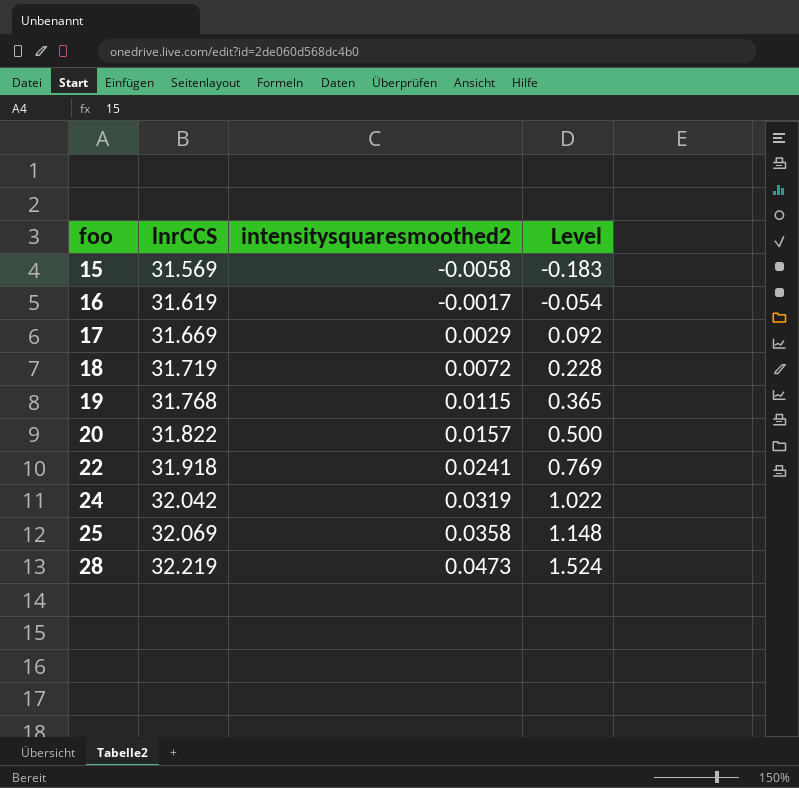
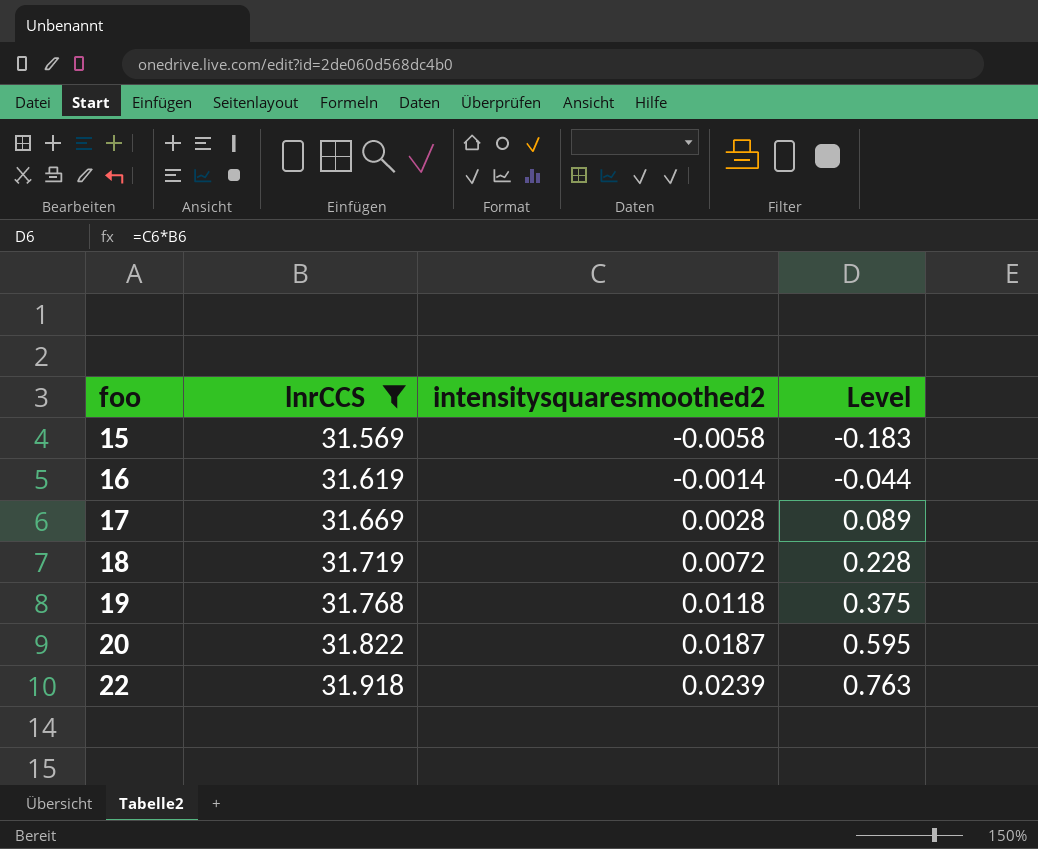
filter: none -> lnrCCS <= 31.918
16 | intensitysquaresmoothed2: -0.0017 -> -0.0014
16 | Level: -0.054 -> -0.044
17 | intensitysquaresmoothed2: 0.0029 -> 0.0028
17 | Level: 0.092 -> 0.089
19 | intensitysquaresmoothed2: 0.0115 -> 0.0118
19 | Level: 0.365 -> 0.375
20 | intensitysquaresmoothed2: 0.0157 -> 0.0187
20 | Level: 0.500 -> 0.595
22 | intensitysquaresmoothed2: 0.0241 -> 0.0239
22 | Level: 0.769 -> 0.763

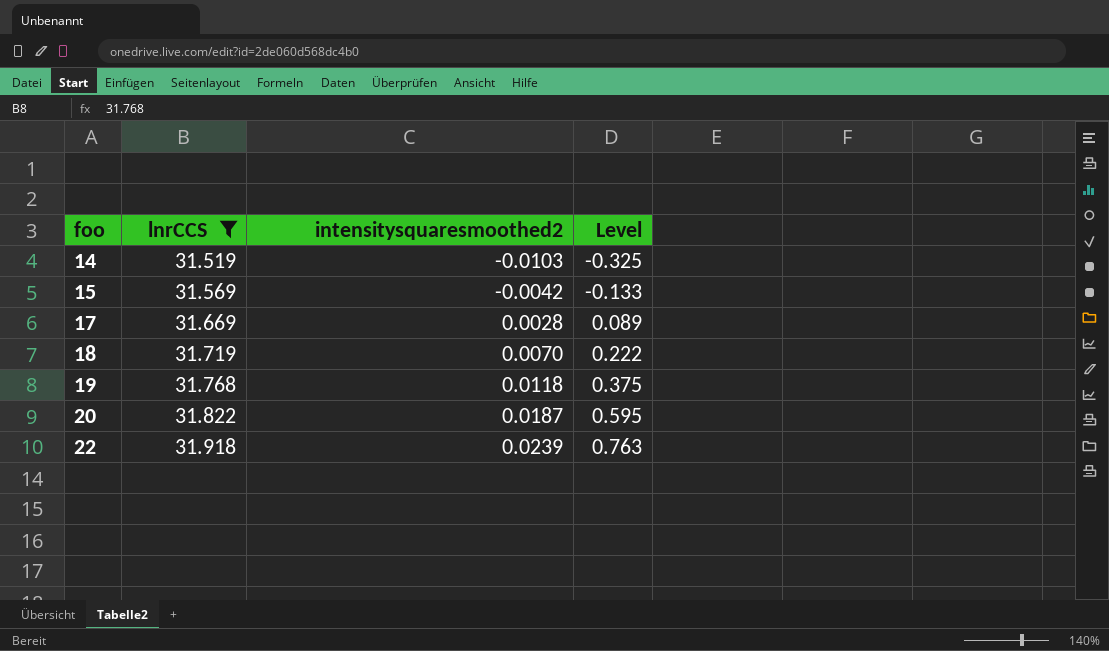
row 16: 31.619 | -0.0014 | -0.044 -> none
row 14: none -> 31.519 | -0.0103 | -0.325
15 | intensitysquaresmoothed2: -0.0058 -> -0.0042
15 | Level: -0.183 -> -0.133
18 | intensitysquaresmoothed2: 0.0072 -> 0.0070
18 | Level: 0.228 -> 0.222

